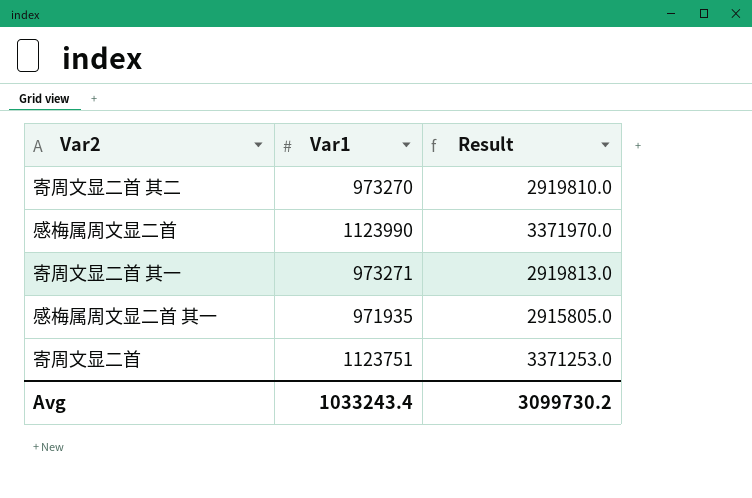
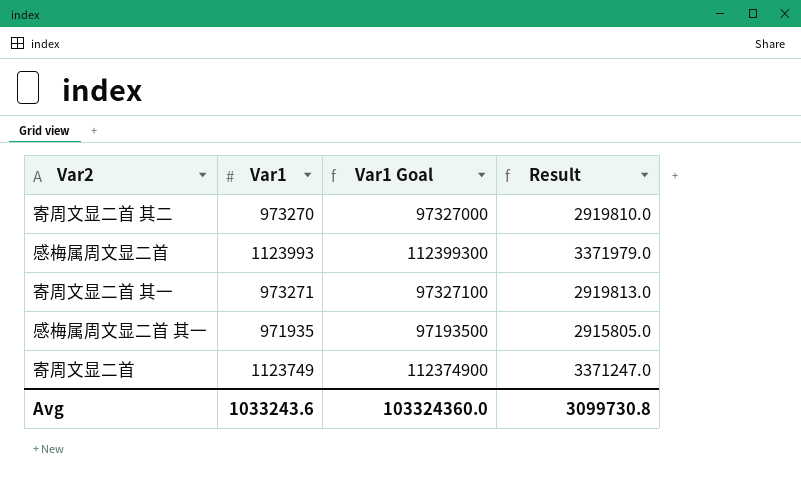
column Var1 Goal | formula: none -> [Var1] * 100
感梅属周文显二首 | Var1: 1123990 -> 1123993
感梅属周文显二首 | Result: 3371970.0 -> 3371979.0
寄周文显二首 | Var1: 1123751 -> 1123749
寄周文显二首 | Result: 3371253.0 -> 3371247.0
Avg | Var1: 1033243.4 -> 1033243.6
Avg | Result: 3099730.2 -> 3099730.8

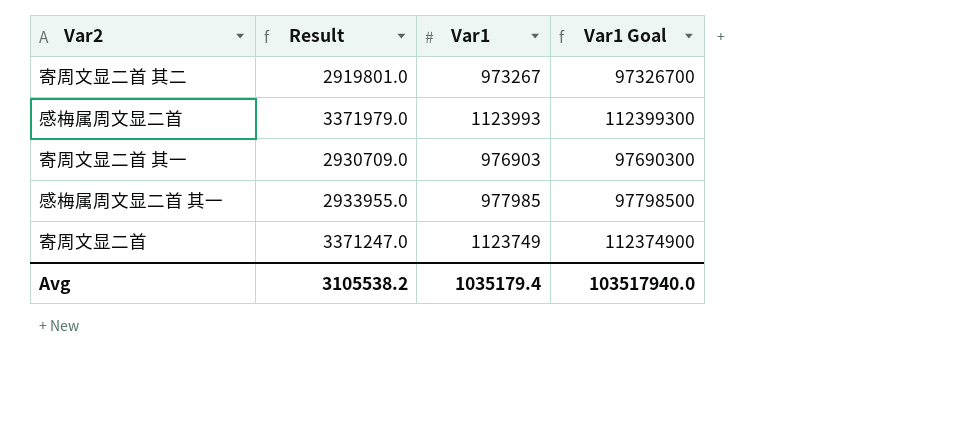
column Result | position: 4 -> 2
寄周文显二首 其二 | Result: 2919810.0 -> 2919801.0
寄周文显二首 其二 | Var1: 973270 -> 973267
寄周文显二首 其二 | Var1 Goal: 97327000 -> 97326700
寄周文显二首 其一 | Result: 2919813.0 -> 2930709.0
寄周文显二首 其一 | Var1: 973271 -> 976903
寄周文显二首 其一 | Var1 Goal: 97327100 -> 97690300
感梅属周文显二首 其一 | Result: 2915805.0 -> 2933955.0
感梅属周文显二首 其一 | Var1: 971935 -> 977985
感梅属周文显二首 其一 | Var1 Goal: 97193500 -> 97798500
Avg | Result: 3099730.8 -> 3105538.2
Avg | Var1: 1033243.6 -> 1035179.4
Avg | Var1 Goal: 103324360.0 -> 103517940.0

